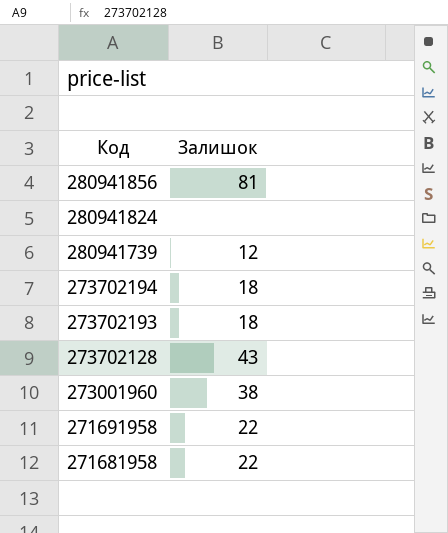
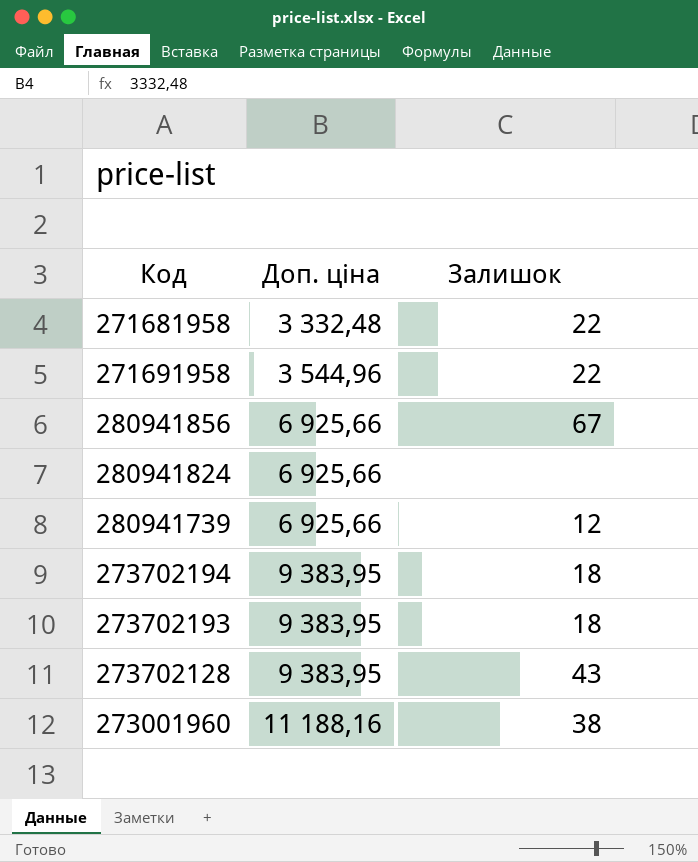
row order: Код descending -> Доп. ціна ascending
column Доп. ціна | position: none -> 2
280941856 | Залишок: 81 -> 67

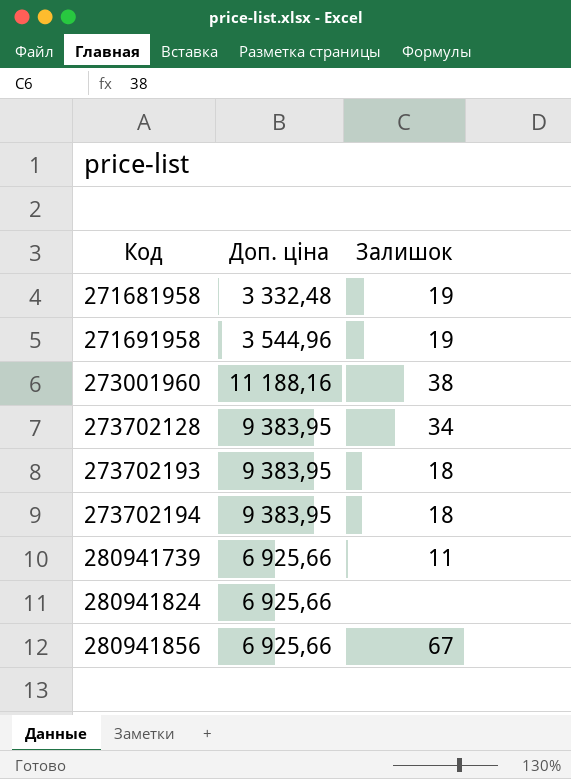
row order: Доп. ціна ascending -> Код ascending
271681958 | Залишок: 22 -> 19
271691958 | Залишок: 22 -> 19
273702128 | Залишок: 43 -> 34
280941739 | Залишок: 12 -> 11

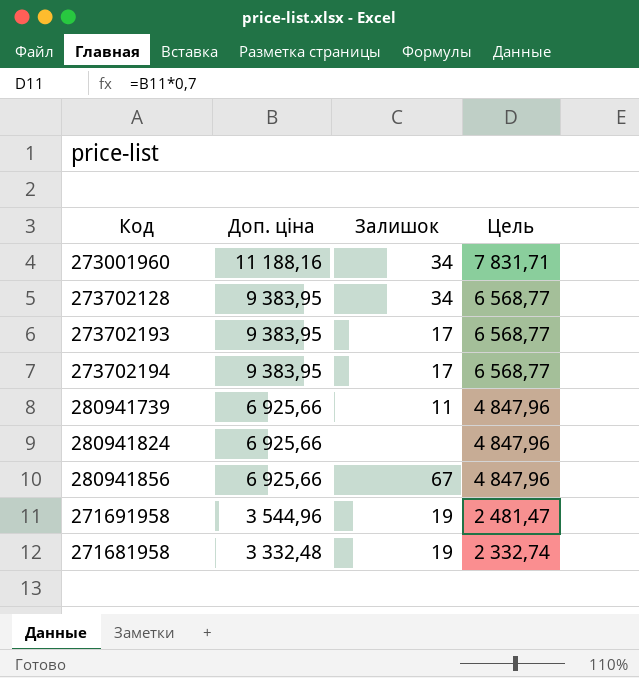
row order: Код ascending -> Доп. ціна descending
column Цель | formula: none -> [Доп. ціна] * 0,7
273001960 | Залишок: 38 -> 34
273702193 | Залишок: 18 -> 17
273702194 | Залишок: 18 -> 17

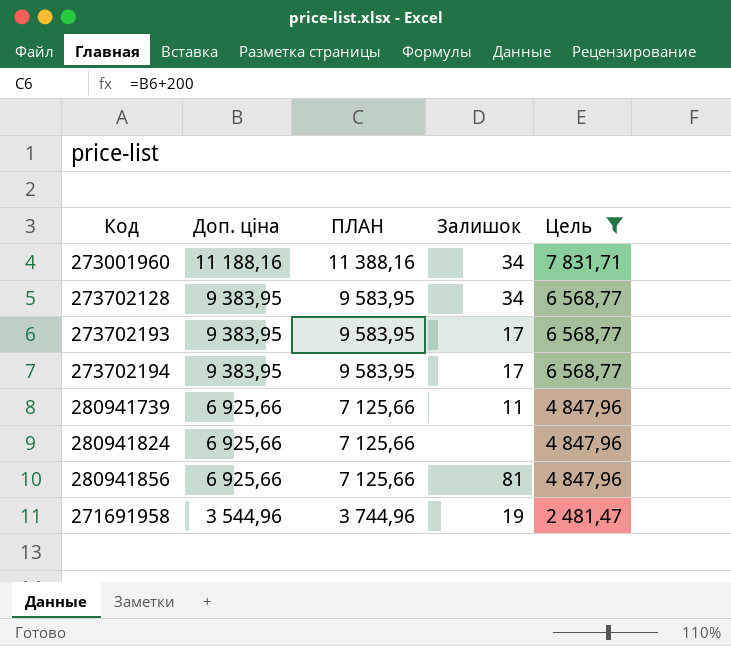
filter: none -> Цель != 2 332,74
column ПЛАН | formula: none -> [Доп. ціна] + 200
280941856 | Залишок: 67 -> 81

